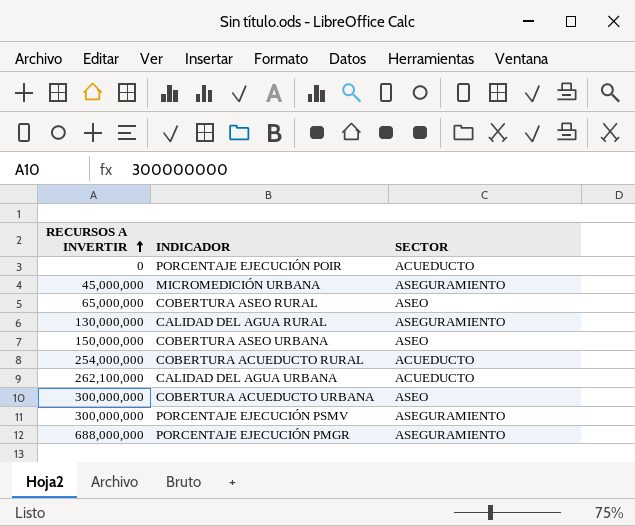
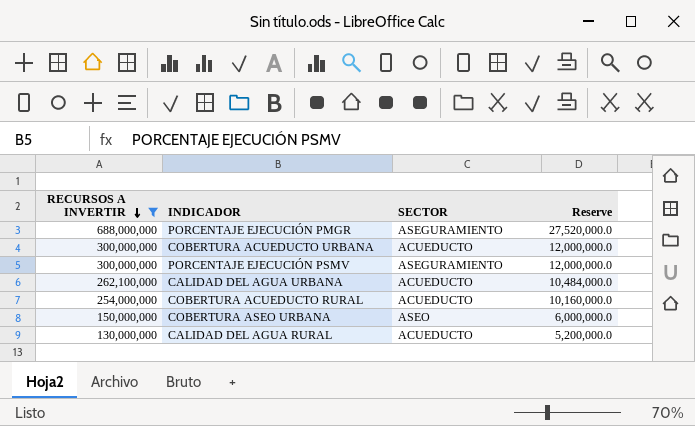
filter: none -> RECURSOS A INVERTIR >= 130,000,000
row order: RECURSOS A INVERTIR ascending -> RECURSOS A INVERTIR descending
column Reserve | formula: none -> [RECURSOS A INVERTIR] * 0.04
COBERTURA ACUEDUCTO URBANA | SECTOR: ASEO -> ACUEDUCTO
CALIDAD DEL AGUA RURAL | SECTOR: ASEGURAMIENTO -> ACUEDUCTO

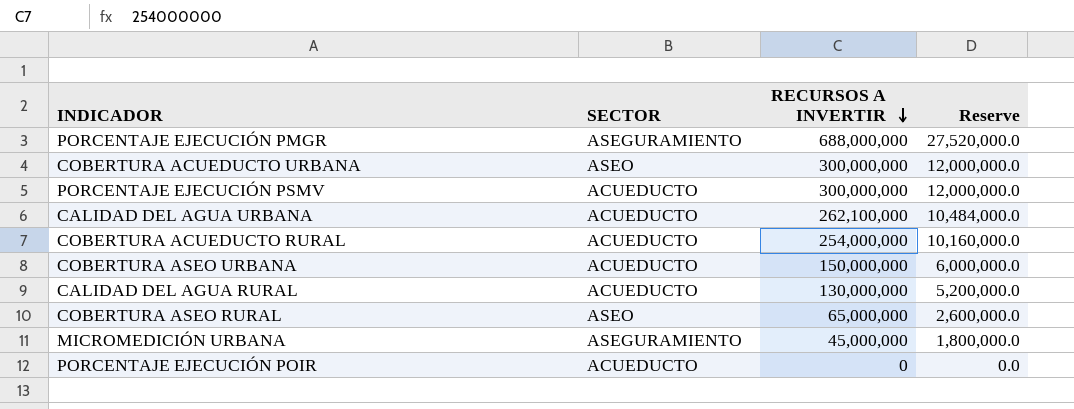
filter: RECURSOS A INVERTIR >= 130,000,000 -> none
column RECURSOS A INVERTIR | position: 1 -> 3
COBERTURA ACUEDUCTO URBANA | SECTOR: ACUEDUCTO -> ASEO
PORCENTAJE EJECUCIÓN PSMV | SECTOR: ASEGURAMIENTO -> ACUEDUCTO
COBERTURA ASEO URBANA | SECTOR: ASEO -> ACUEDUCTO

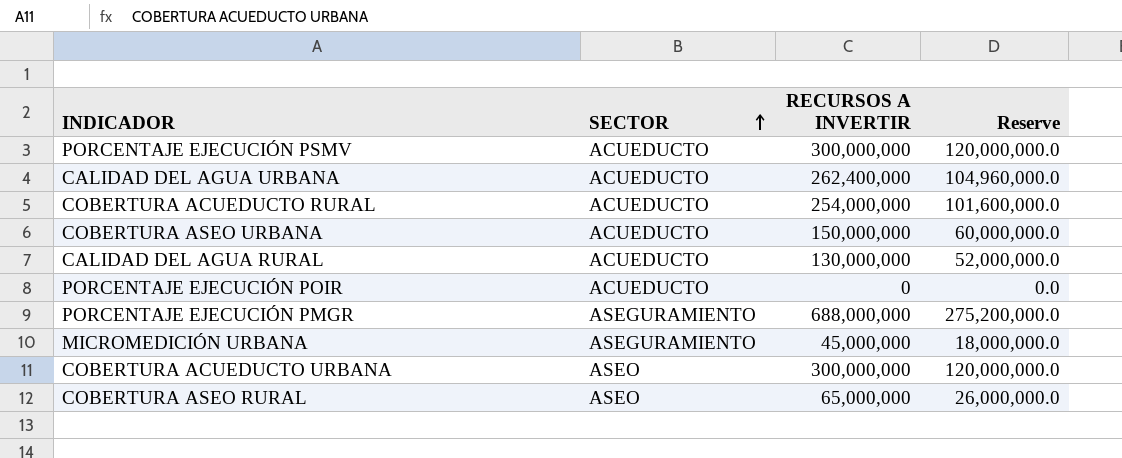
row order: RECURSOS A INVERTIR descending -> SECTOR ascending
column Reserve | formula: [RECURSOS A INVERTIR] * 0.04 -> [RECURSOS A INVERTIR] * 0.4
CALIDAD DEL AGUA URBANA | RECURSOS A INVERTIR: 262,100,000 -> 262,400,000

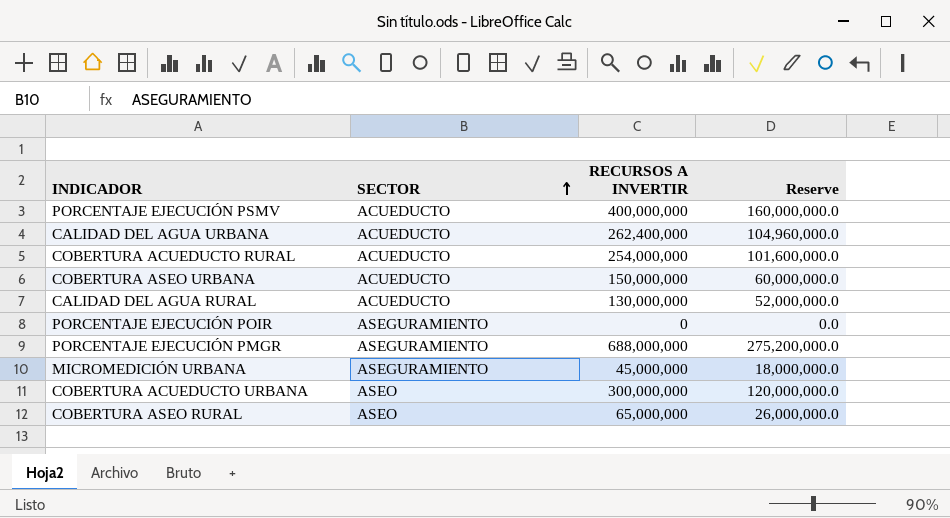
PORCENTAJE EJECUCIÓN PSMV | RECURSOS A INVERTIR: 300,000,000 -> 400,000,000
PORCENTAJE EJECUCIÓN PSMV | Reserve: 120,000,000.0 -> 160,000,000.0
PORCENTAJE EJECUCIÓN POIR | SECTOR: ACUEDUCTO -> ASEGURAMIENTO

